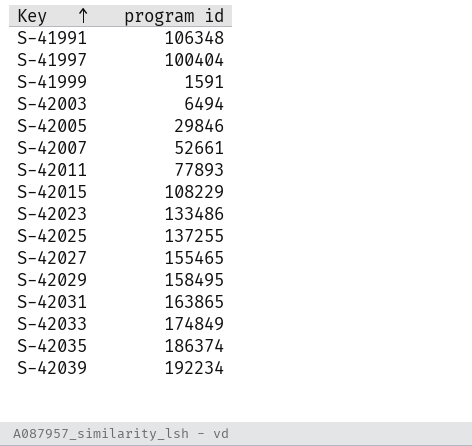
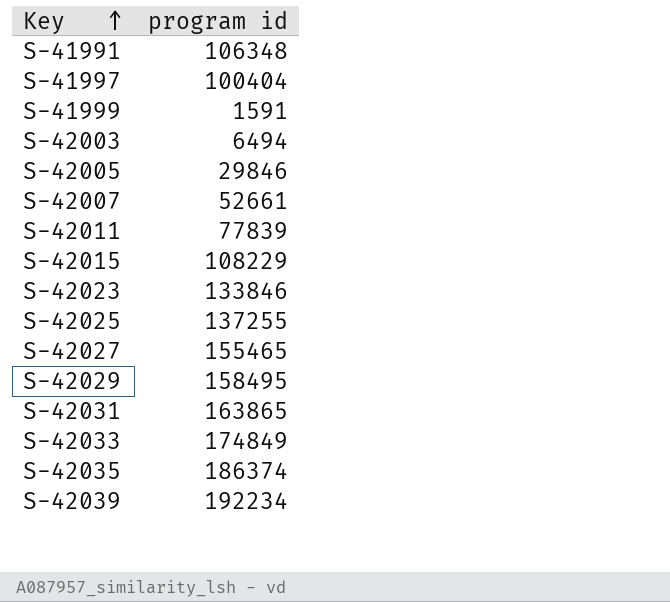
S-42011 | program id: 77893 -> 77839
S-42023 | program id: 133486 -> 133846

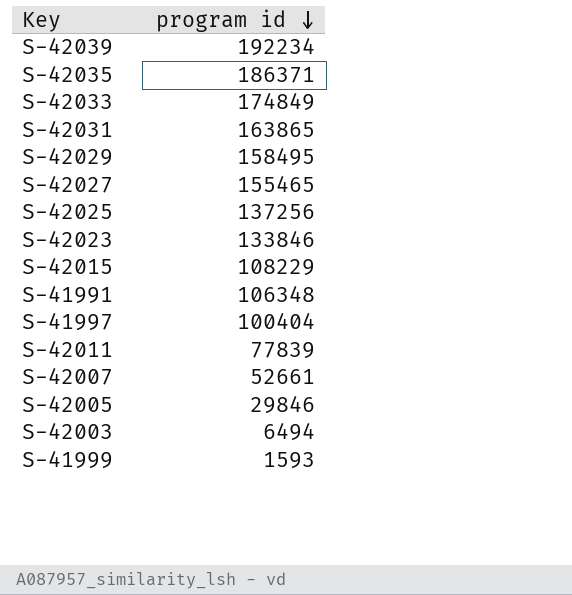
row order: Key ascending -> program id descending
S-42035 | program id: 186374 -> 186371
S-42025 | program id: 137255 -> 137256
S-41999 | program id: 1591 -> 1593

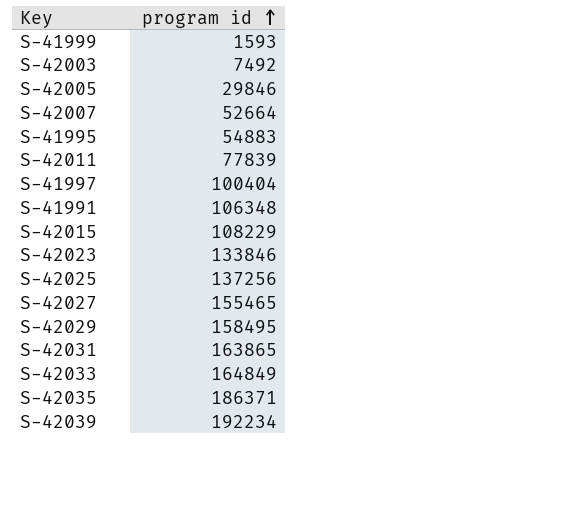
row order: program id descending -> program id ascending
S-42003 | program id: 6494 -> 7492
S-42007 | program id: 52661 -> 52664
row S-41995: none -> 54883
S-42033 | program id: 174849 -> 164849

